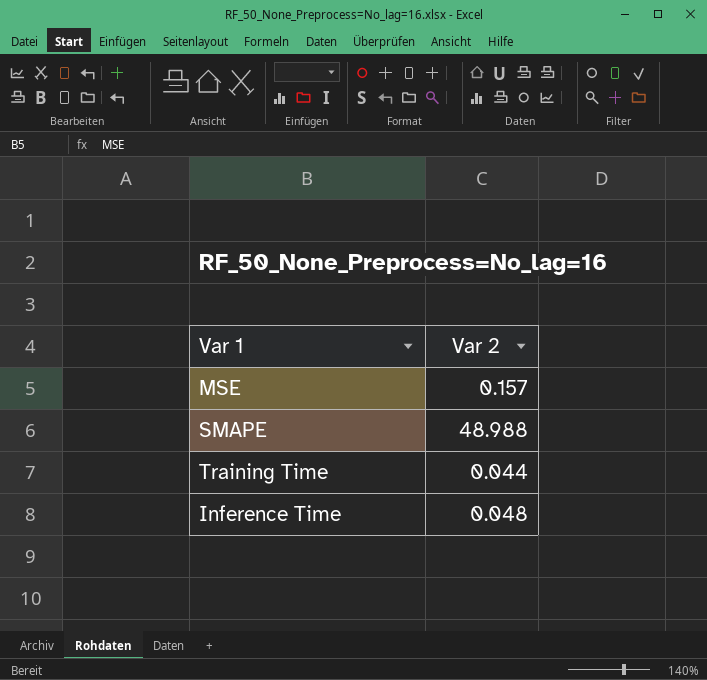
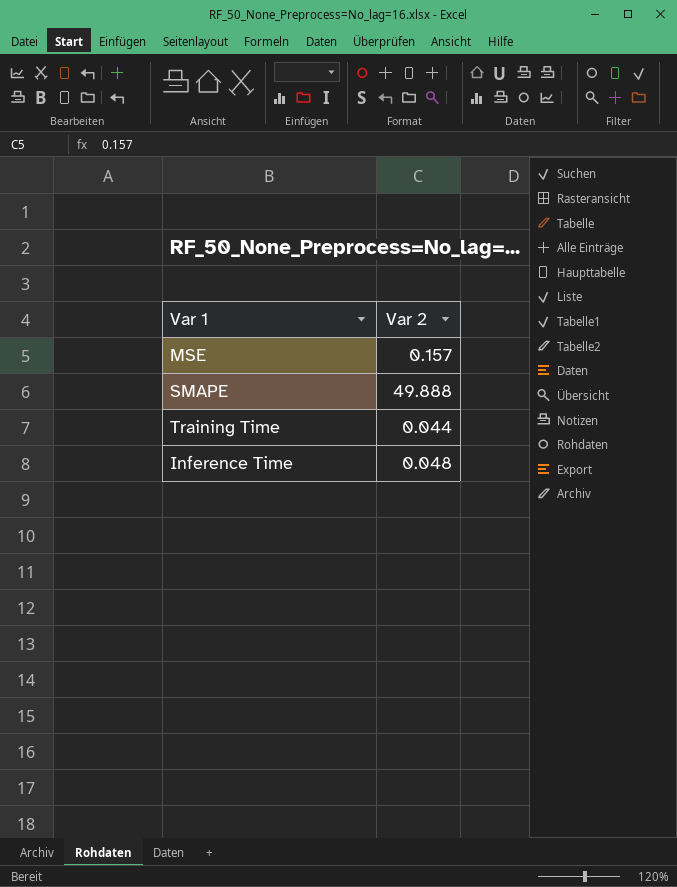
SMAPE | Var 2: 48.988 -> 49.888

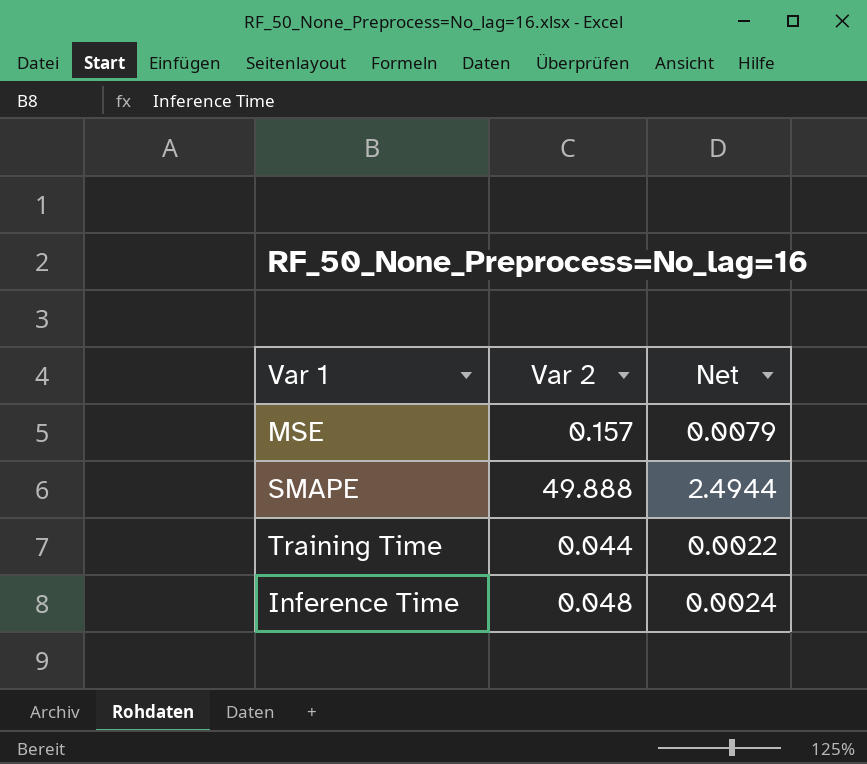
column Net | formula: none -> [Var 2] * 0.05

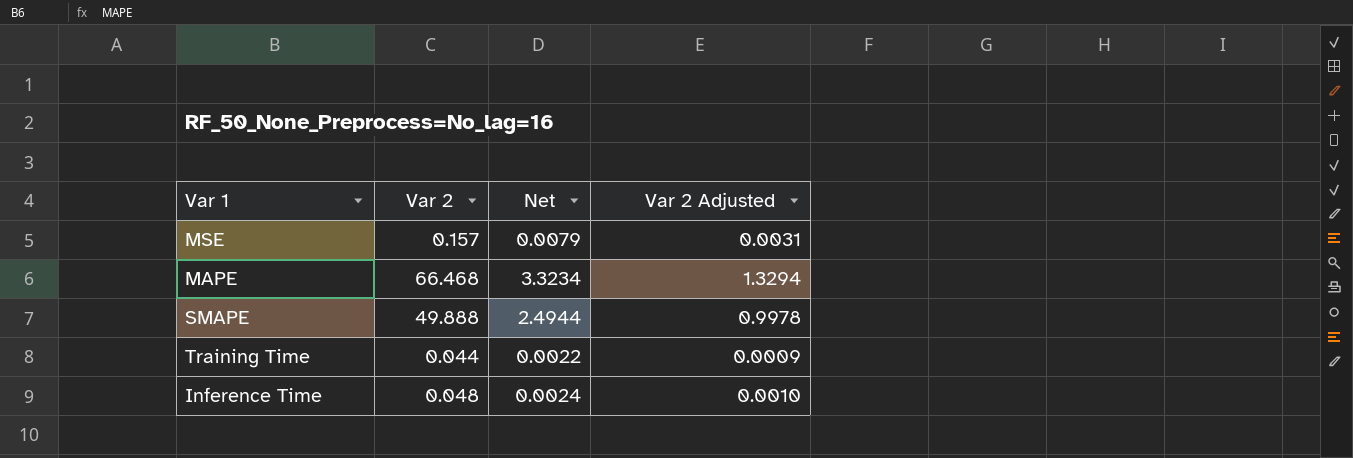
column Var 2 Adjusted | formula: none -> [Var 2] * 0.02
row MAPE: none -> 66.468 | 3.3234 | 1.3294

